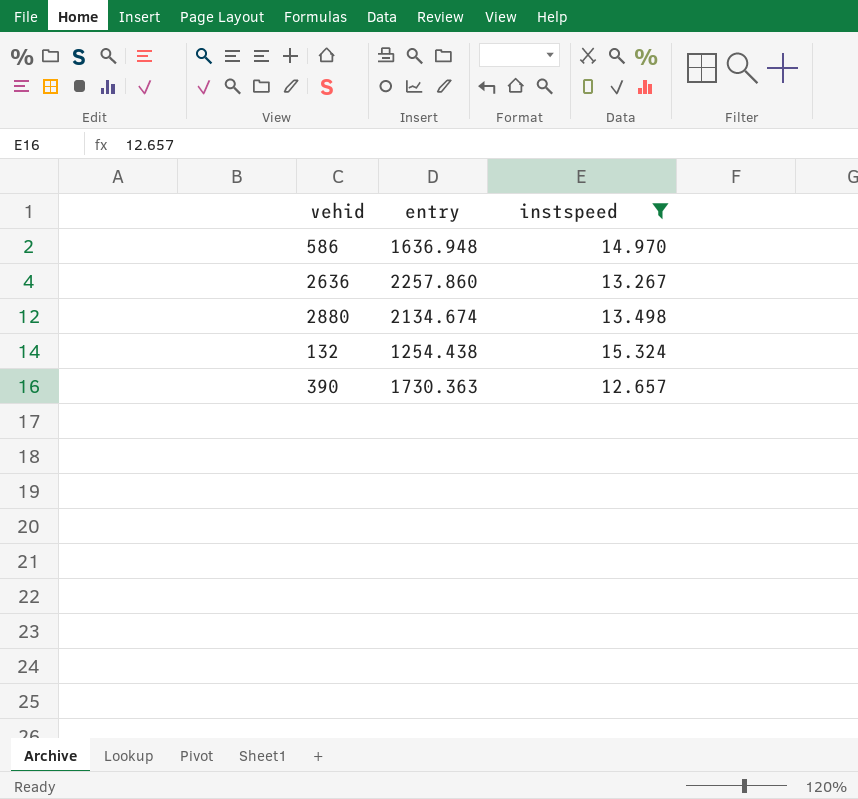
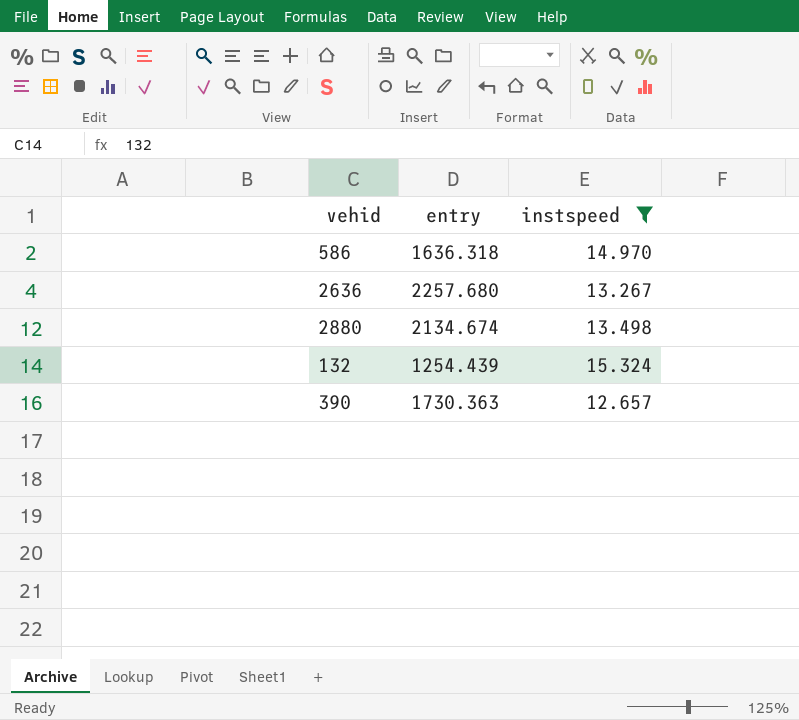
586 | entry: 1636.948 -> 1636.318
2636 | entry: 2257.860 -> 2257.680
132 | entry: 1254.438 -> 1254.439

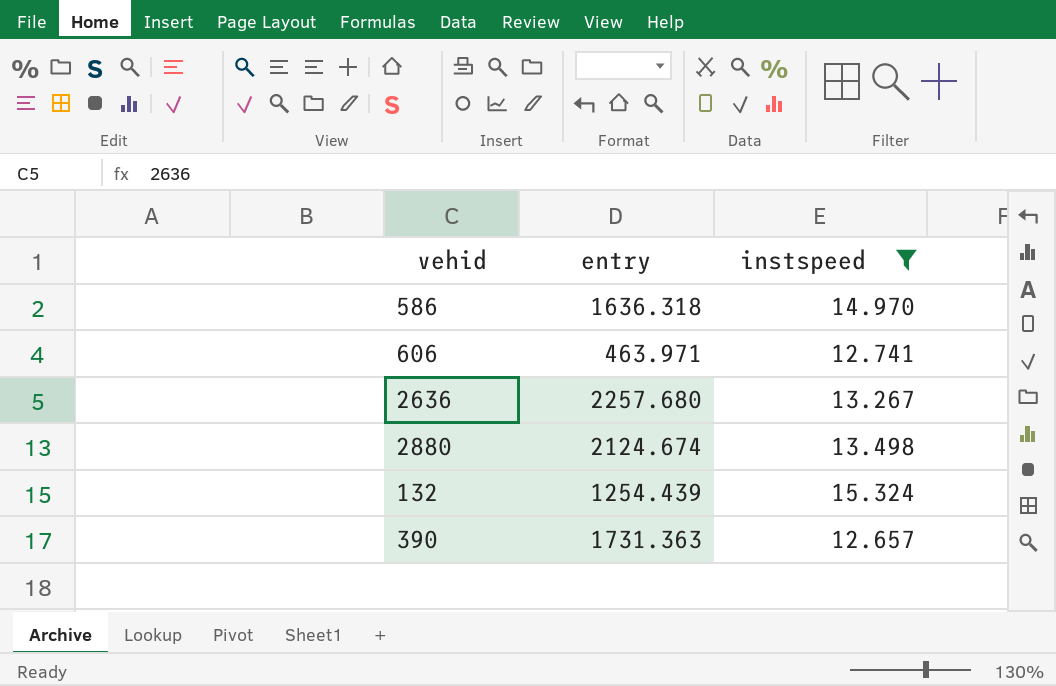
row 606: none -> 463.971 | 12.741
2880 | entry: 2134.674 -> 2124.674
390 | entry: 1730.363 -> 1731.363

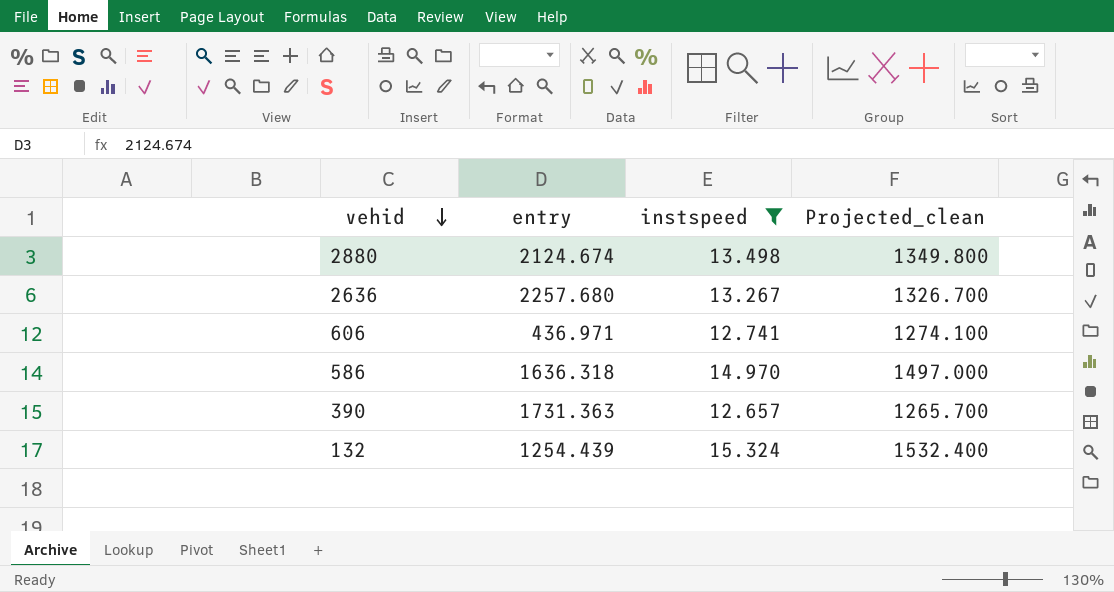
row order: none -> vehid descending
column Projected_clean | formula: none -> [instspeed] * 100
606 | entry: 463.971 -> 436.971

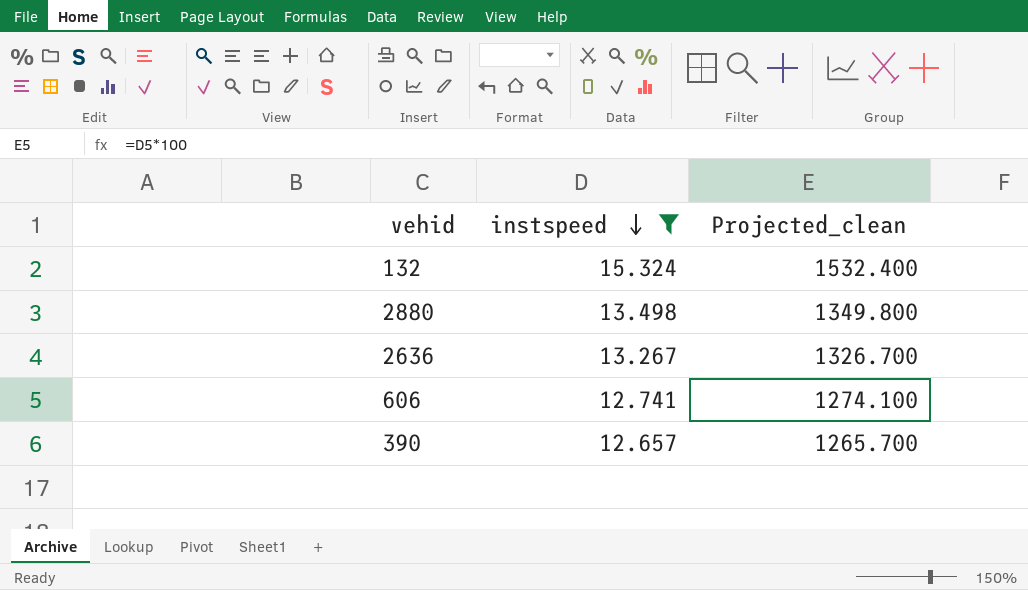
row order: vehid descending -> instspeed descending
column entry | position: 2 -> none
row 586: 1636.318 | 14.970 | 1497.000 -> none

